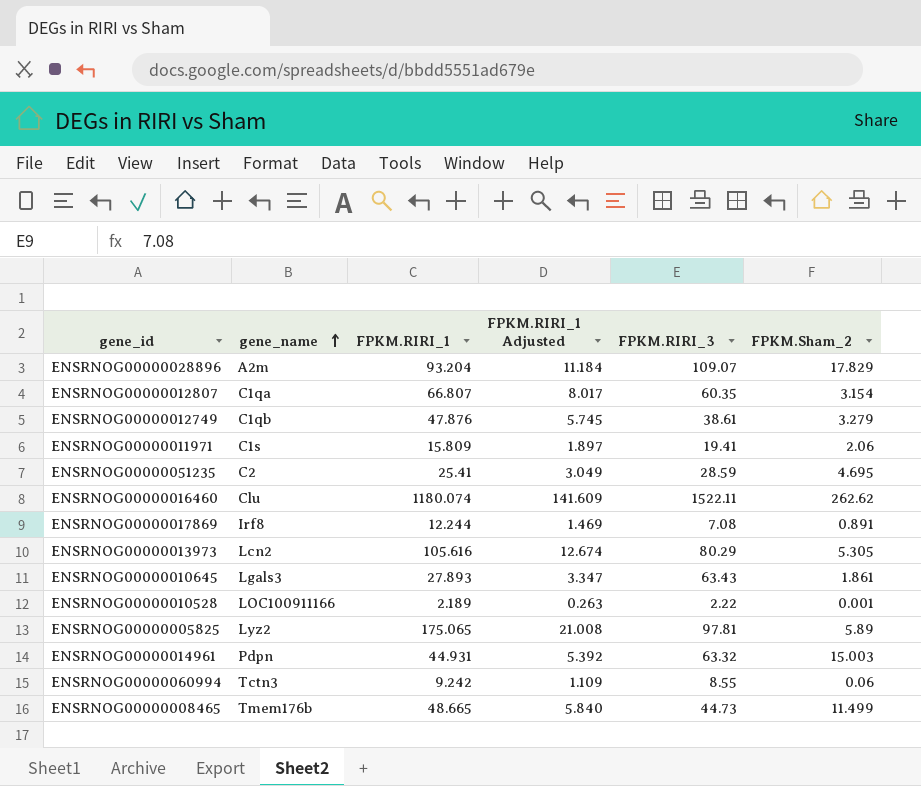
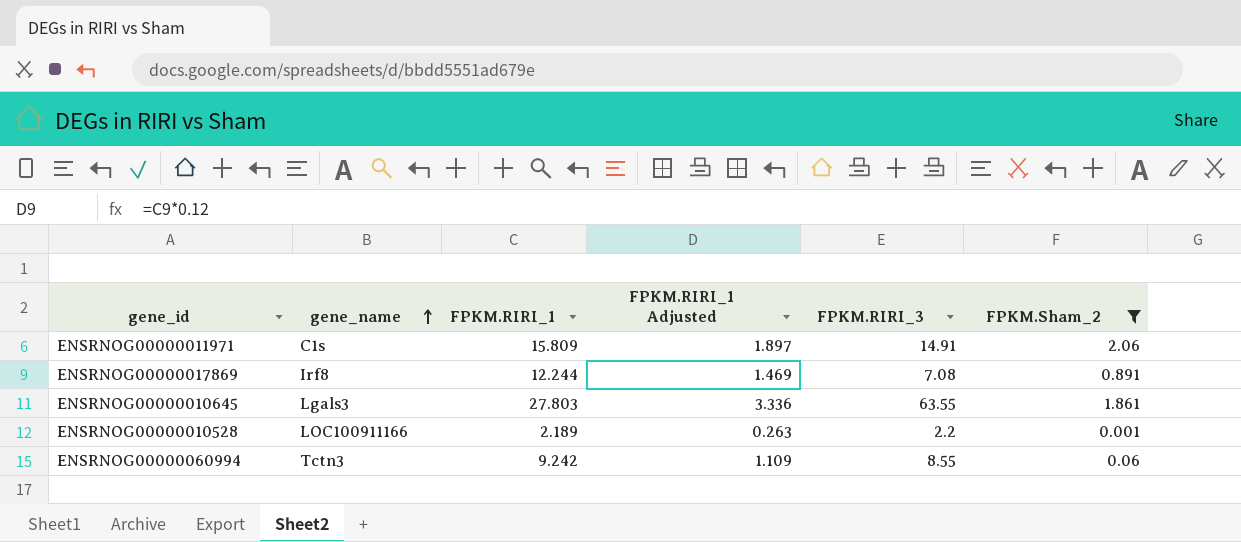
filter: none -> FPKM.Sham_2 <= 2.06
ENSRNOG00000011971 | FPKM.RIRI_3: 19.41 -> 14.91
ENSRNOG00000010645 | FPKM.RIRI_1: 27.893 -> 27.803
ENSRNOG00000010645 | FPKM.RIRI_1 Adjusted: 3.347 -> 3.336
ENSRNOG00000010645 | FPKM.RIRI_3: 63.43 -> 63.55
ENSRNOG00000010528 | FPKM.RIRI_3: 2.22 -> 2.2

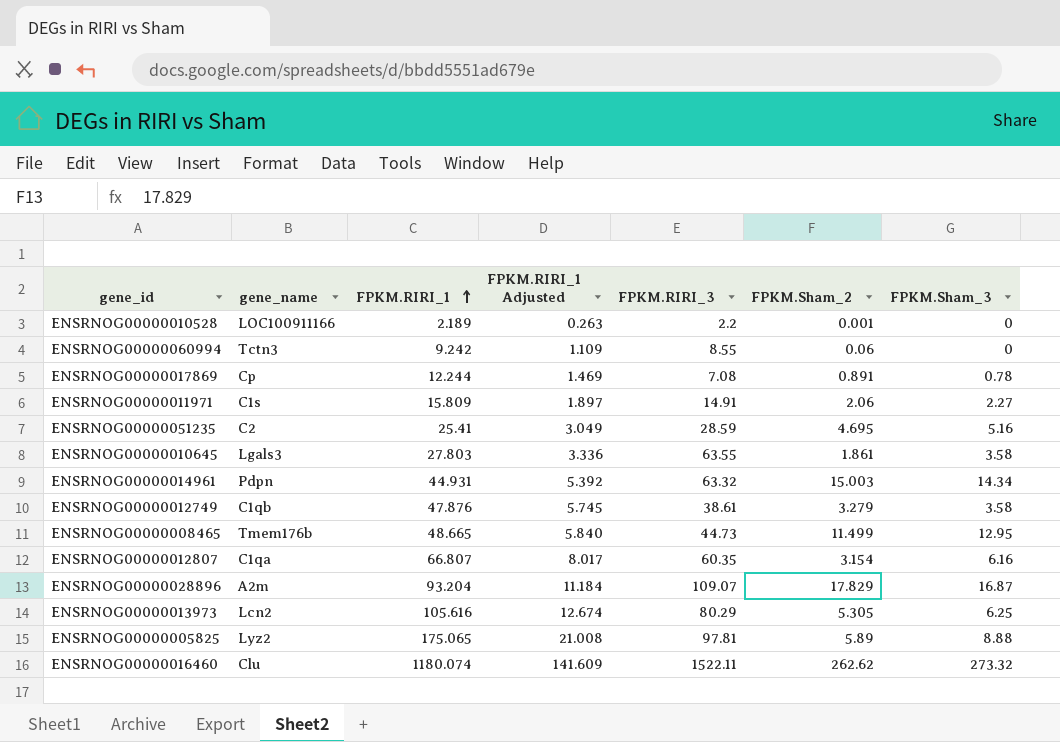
filter: FPKM.Sham_2 <= 2.06 -> none
row order: gene_name ascending -> FPKM.RIRI_1 ascending
column FPKM.Sham_3 | position: none -> 7
ENSRNOG00000017869 | gene_name: Irf8 -> Cp

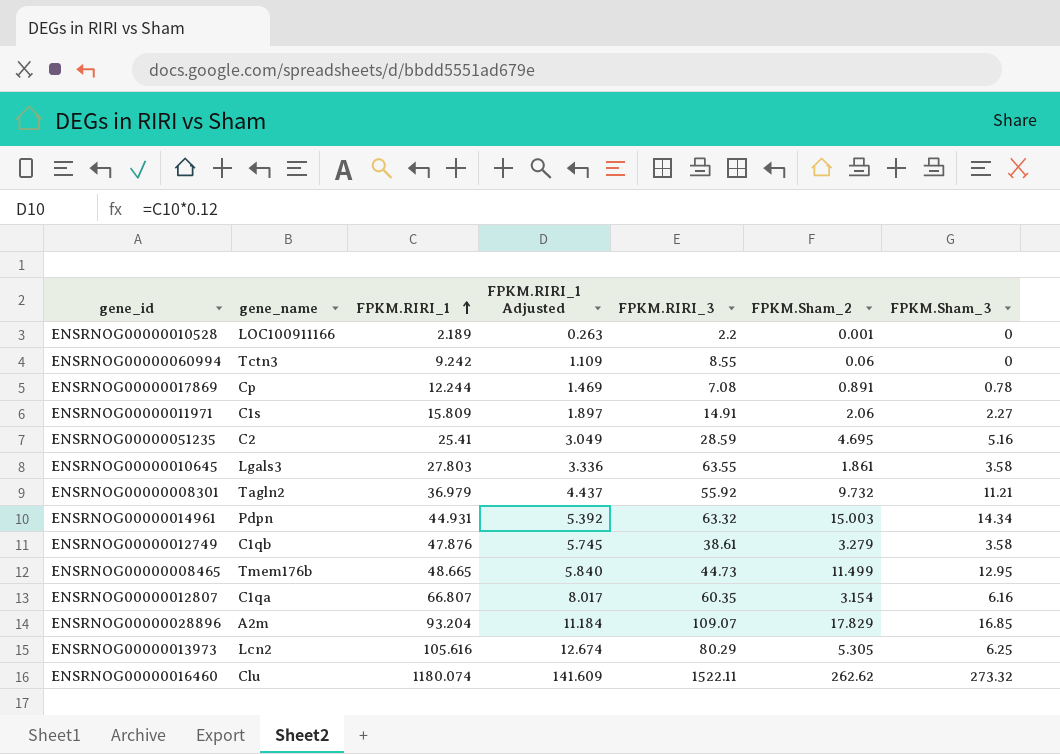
row ENSRNOG00000005825: Lyz2 | 175.065 | 21.008 | 97.81 | 5.89 | 8.88 -> none
row ENSRNOG00000008301: none -> Tagln2 | 36.979 | 4.437 | 55.92 | 9.732 | 11.21
ENSRNOG00000028896 | FPKM.Sham_3: 16.87 -> 16.85

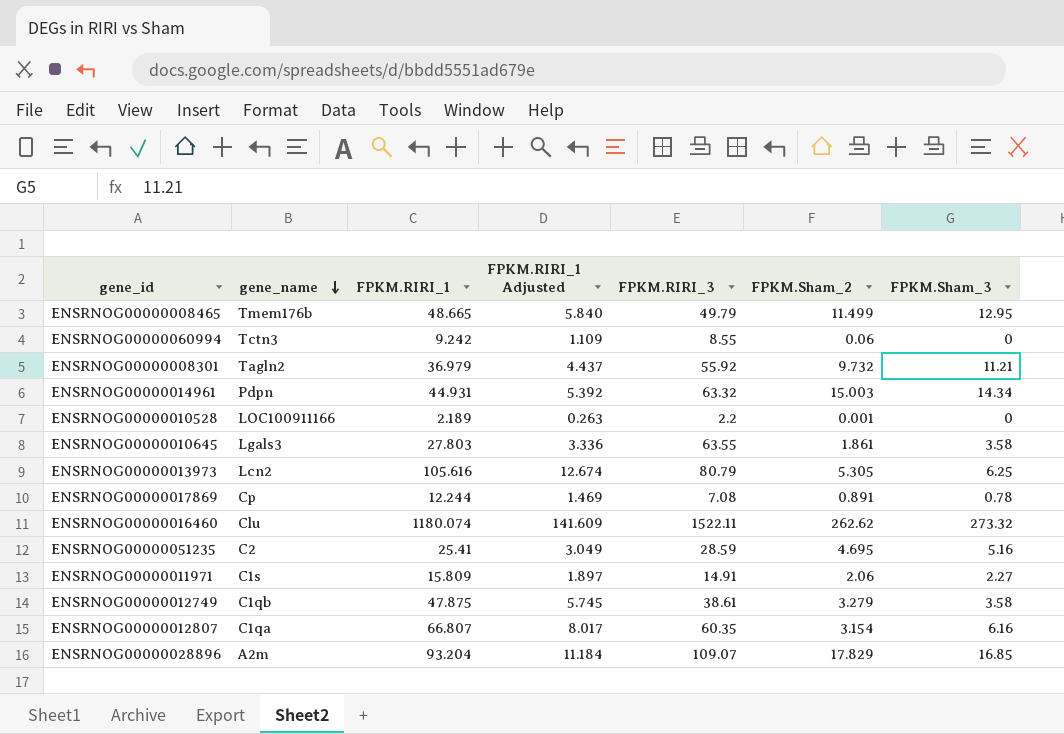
row order: FPKM.RIRI_1 ascending -> gene_name descending
ENSRNOG00000008465 | FPKM.RIRI_3: 44.73 -> 49.79
ENSRNOG00000013973 | FPKM.RIRI_3: 80.29 -> 80.79
ENSRNOG00000012749 | FPKM.RIRI_1: 47.876 -> 47.875

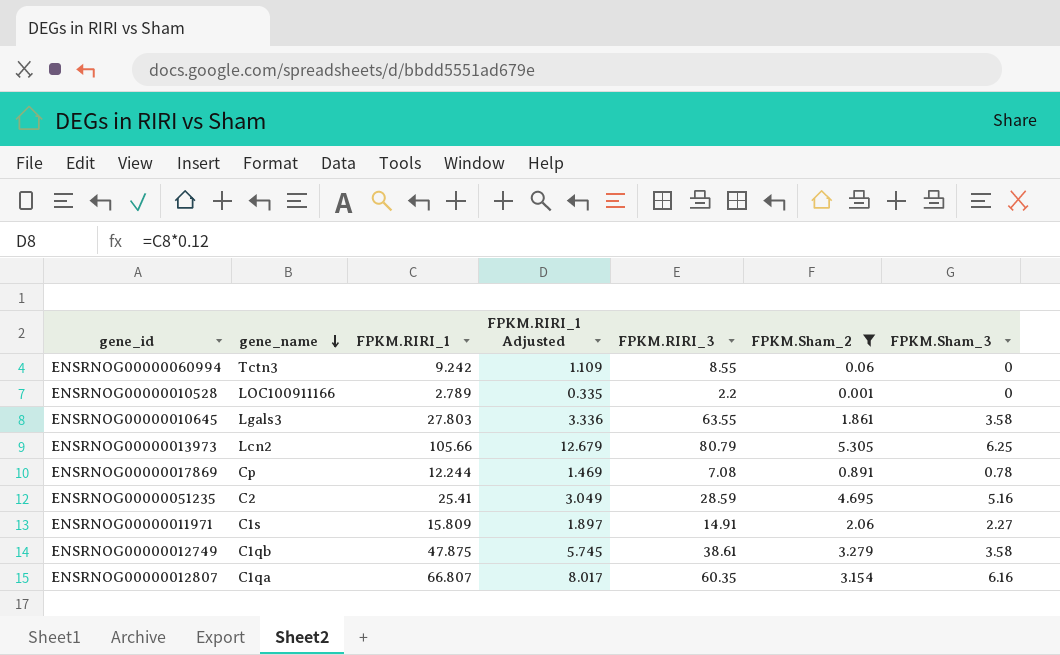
filter: none -> FPKM.Sham_2 <= 5.305
ENSRNOG00000010528 | FPKM.RIRI_1: 2.189 -> 2.789
ENSRNOG00000010528 | FPKM.RIRI_1 Adjusted: 0.263 -> 0.335
ENSRNOG00000013973 | FPKM.RIRI_1: 105.616 -> 105.66
ENSRNOG00000013973 | FPKM.RIRI_1 Adjusted: 12.674 -> 12.679

